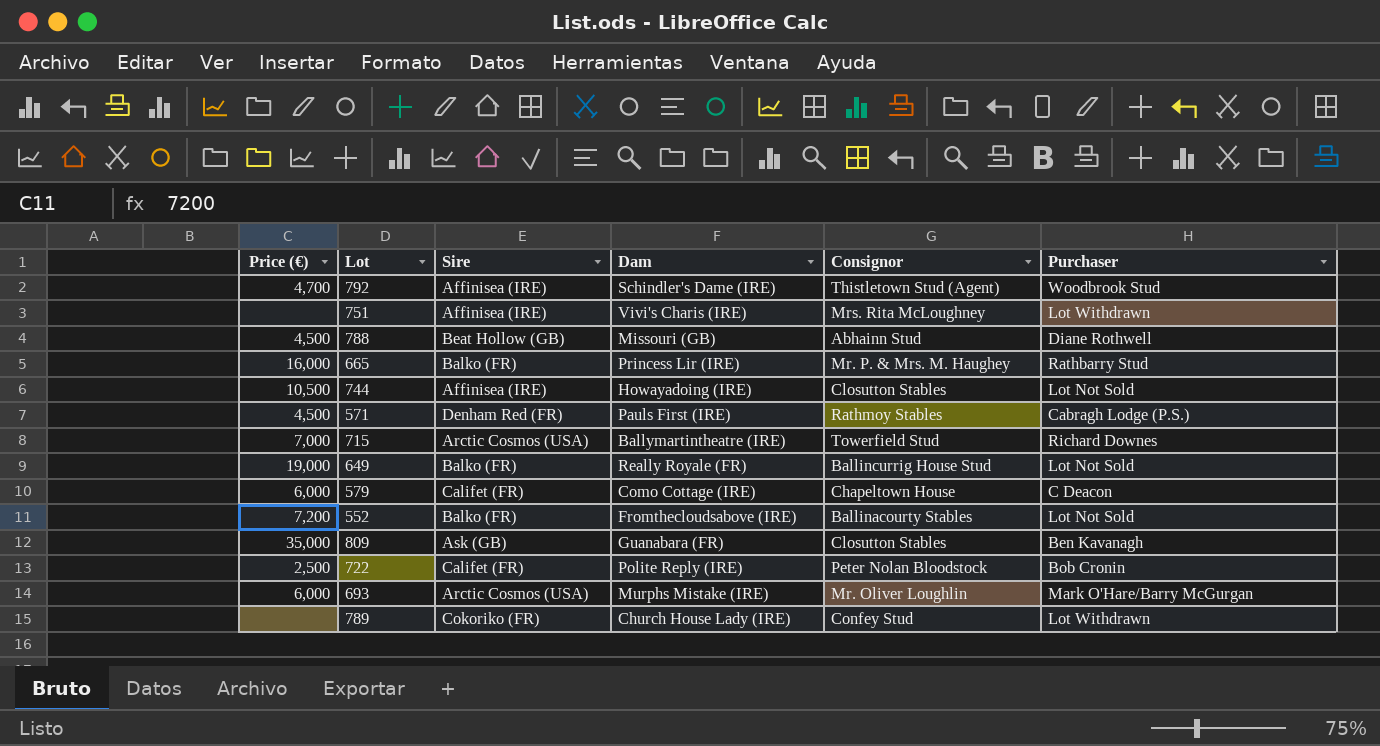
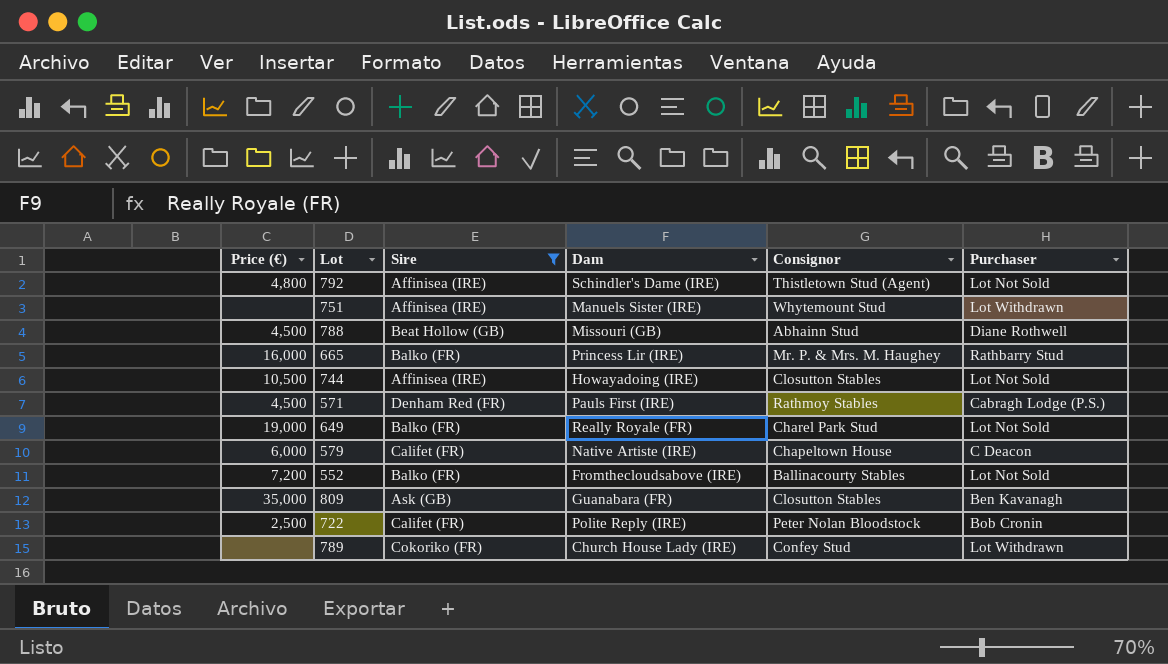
filter: none -> Sire != Arctic Cosmos (USA)
792 | Price (€): 4,700 -> 4,800
792 | Purchaser: Woodbrook Stud -> Lot Not Sold
751 | Dam: Vivi's Charis (IRE) -> Manuels Sister (IRE)
751 | Consignor: Mrs. Rita McLoughney -> Whytemount Stud
649 | Consignor: Ballincurrig House Stud -> Charel Park Stud
579 | Dam: Como Cottage (IRE) -> Native Artiste (IRE)

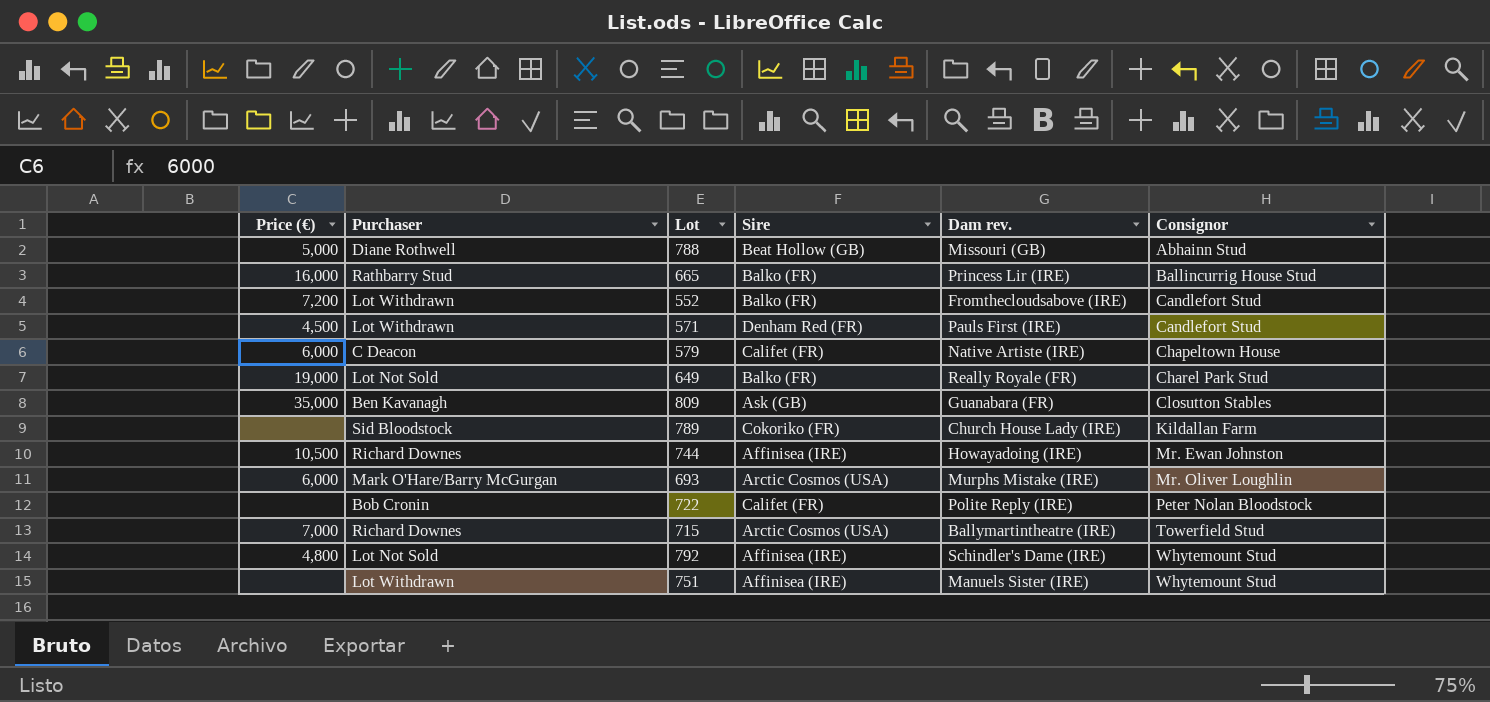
filter: Sire != Arctic Cosmos (USA) -> none
row order: none -> Consignor ascending
column Purchaser | position: 6 -> 2
column name: Dam -> Dam rev.
788 | Price (€): 4,500 -> 5,000
665 | Consignor: Mr. P. & Mrs. M. Haughey -> Ballincurrig House Stud
552 | Purchaser: Lot Not Sold -> Lot Withdrawn
552 | Consignor: Ballinacourty Stables -> Candlefort Stud
571 | Purchaser: Cabragh Lodge (P.S.) -> Lot Withdrawn
571 | Consignor: Rathmoy Stables -> Candlefort Stud
789 | Purchaser: Lot Withdrawn -> Sid Bloodstock
789 | Consignor: Confey Stud -> Kildallan Farm
744 | Purchaser: Lot Not Sold -> Richard Downes
744 | Consignor: Closutton Stables -> Mr. Ewan Johnston
722 | Price (€): 2,500 -> none
792 | Consignor: Thistletown Stud (Agent) -> Whytemount Stud

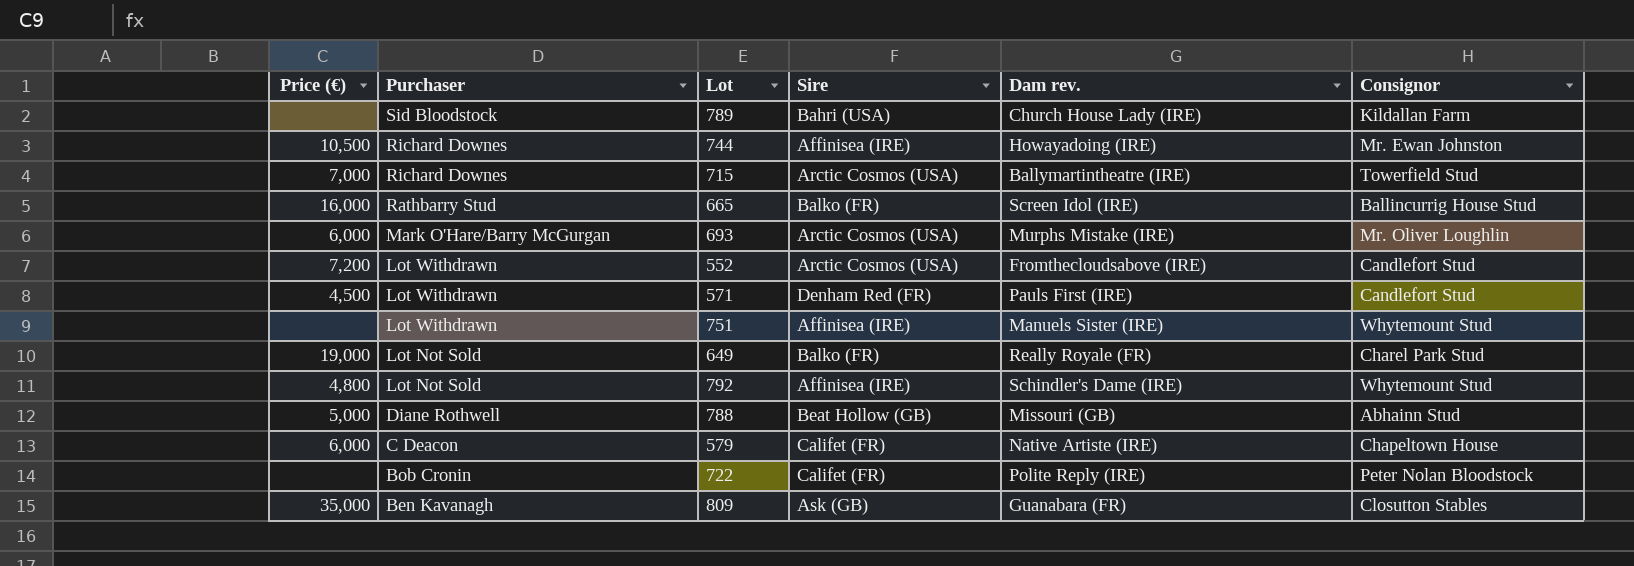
row order: Consignor ascending -> Purchaser descending
789 | Sire: Cokoriko (FR) -> Bahri (USA)
665 | Dam rev.: Princess Lir (IRE) -> Screen Idol (IRE)
552 | Sire: Balko (FR) -> Arctic Cosmos (USA)

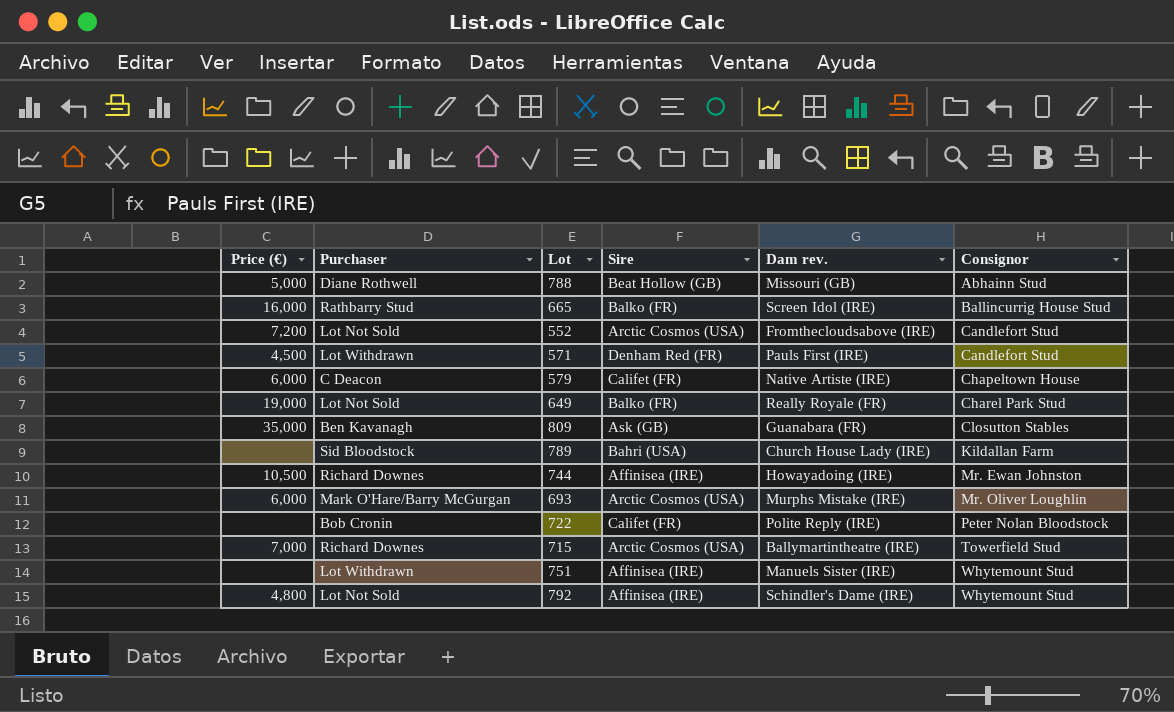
row order: Purchaser descending -> Consignor ascending
552 | Purchaser: Lot Withdrawn -> Lot Not Sold

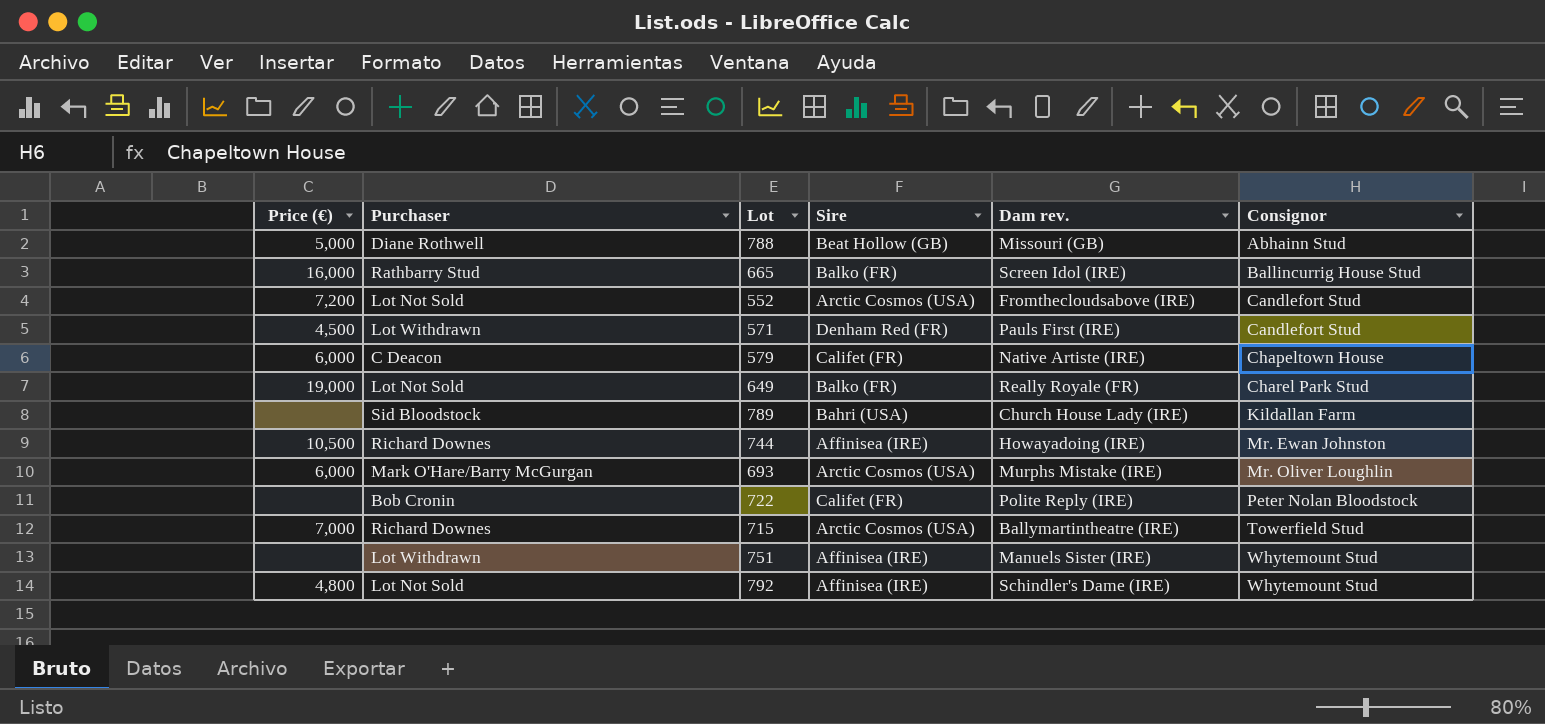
row 809: 35,000 | Ben Kavanagh | Ask (GB) | Guanabara (FR) | Closutton Stables -> none

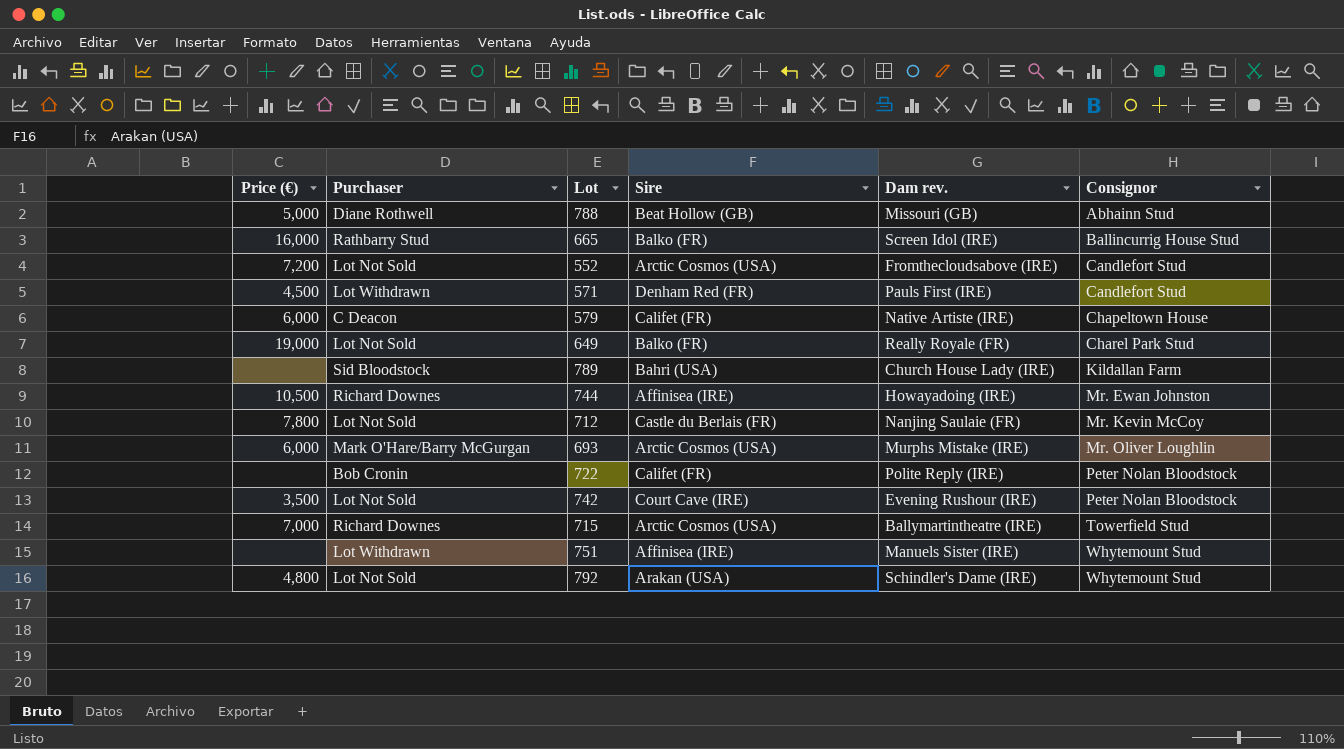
row 712: none -> 7,800 | Lot Not Sold | Castle du Berlais (FR) | Nanjing Saulaie (FR) | Mr. Kevin McCoy
row 742: none -> 3,500 | Lot Not Sold | Court Cave (IRE) | Evening Rushour (IRE) | Peter Nolan Bloodstock
792 | Sire: Affinisea (IRE) -> Arakan (USA)

